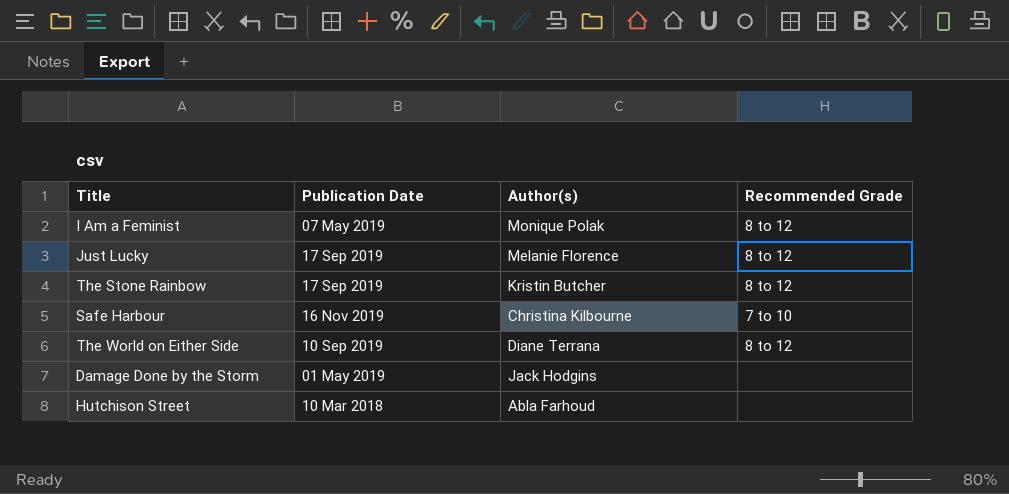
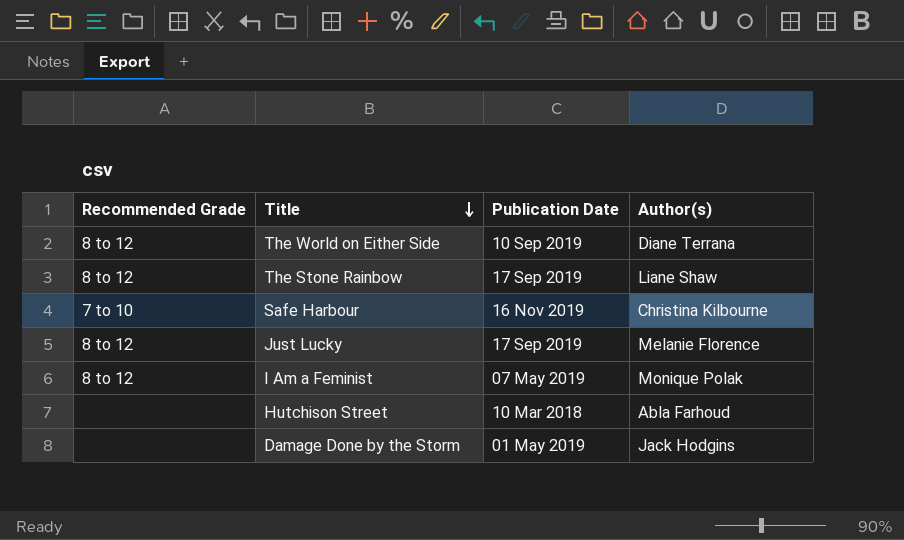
row order: none -> Title descending
column Recommended Grade | position: 4 -> 1
The Stone Rainbow | Author(s): Kristin Butcher -> Liane Shaw

